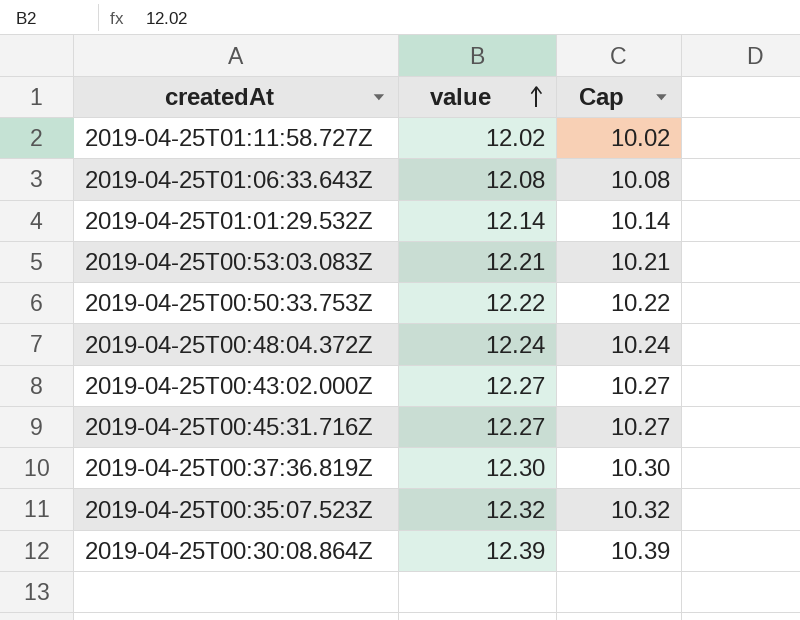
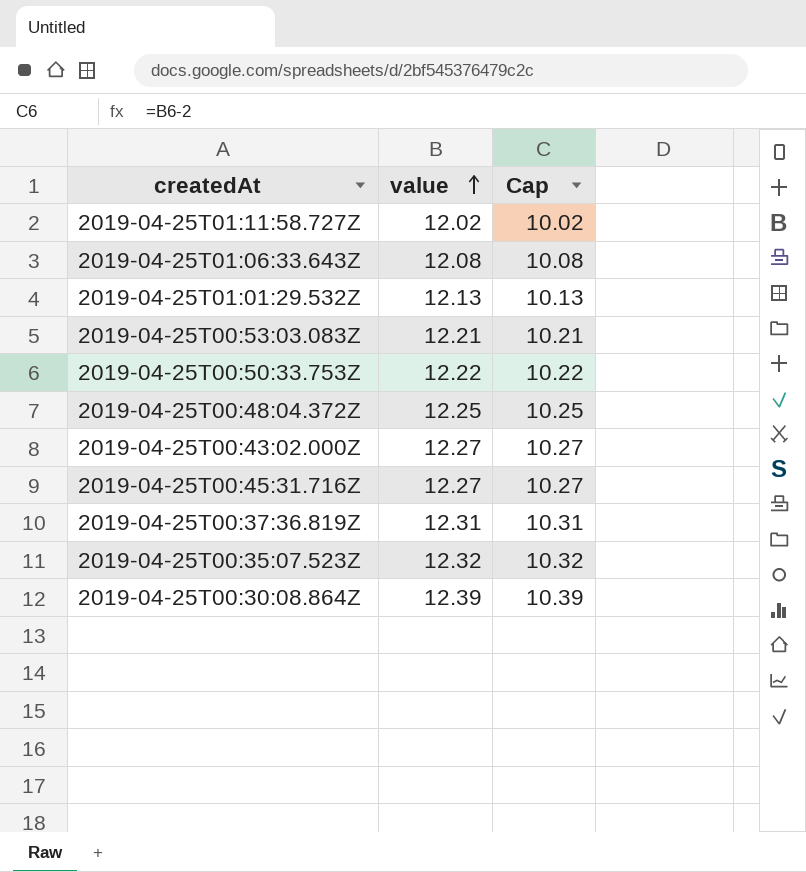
2019-04-25T01:01:29.532Z | value: 12.14 -> 12.13
2019-04-25T01:01:29.532Z | Cap: 10.14 -> 10.13
2019-04-25T00:48:04.372Z | value: 12.24 -> 12.25
2019-04-25T00:48:04.372Z | Cap: 10.24 -> 10.25
2019-04-25T00:37:36.819Z | value: 12.30 -> 12.31
2019-04-25T00:37:36.819Z | Cap: 10.30 -> 10.31

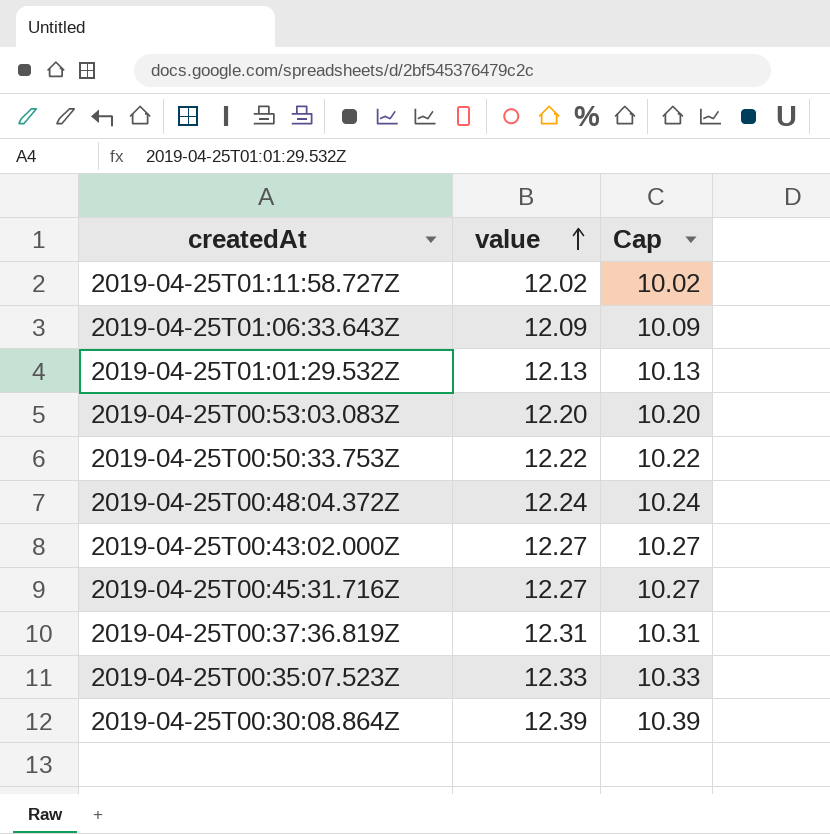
2019-04-25T01:06:33.643Z | value: 12.08 -> 12.09
2019-04-25T01:06:33.643Z | Cap: 10.08 -> 10.09
2019-04-25T00:53:03.083Z | value: 12.21 -> 12.20
2019-04-25T00:53:03.083Z | Cap: 10.21 -> 10.20
2019-04-25T00:48:04.372Z | value: 12.25 -> 12.24
2019-04-25T00:48:04.372Z | Cap: 10.25 -> 10.24
2019-04-25T00:35:07.523Z | value: 12.32 -> 12.33
2019-04-25T00:35:07.523Z | Cap: 10.32 -> 10.33

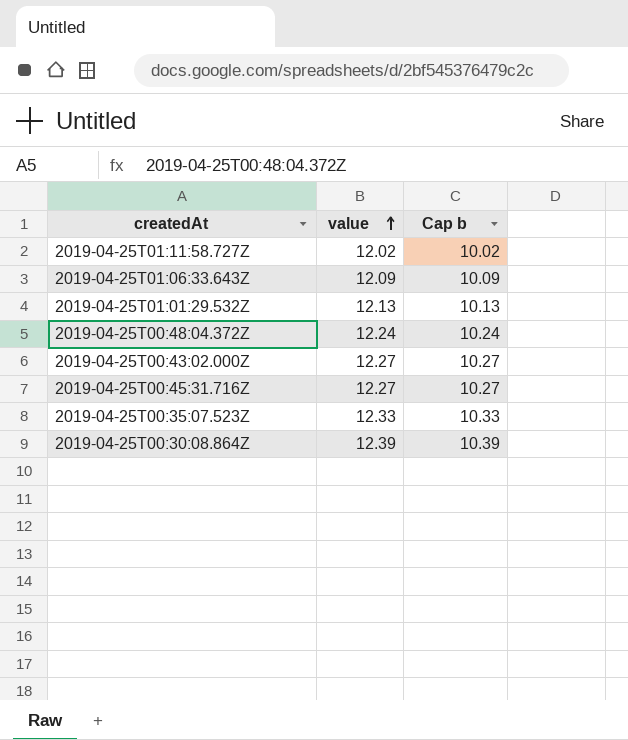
column name: Cap -> Cap b
row 2019-04-25T00:53:03.083Z: 12.20 | 10.20 -> none
row 2019-04-25T00:50:33.753Z: 12.22 | 10.22 -> none
row 2019-04-25T00:37:36.819Z: 12.31 | 10.31 -> none

